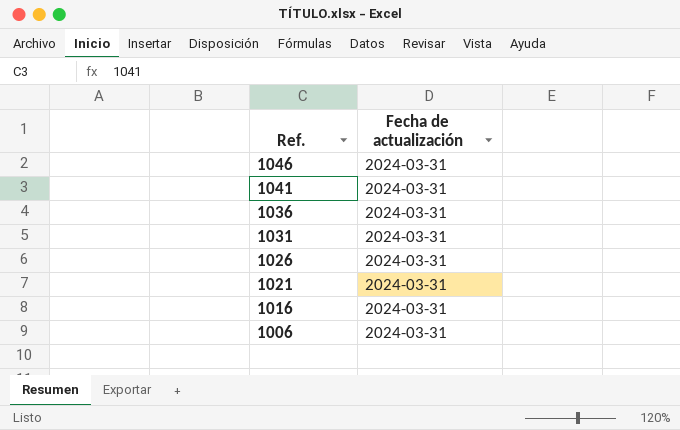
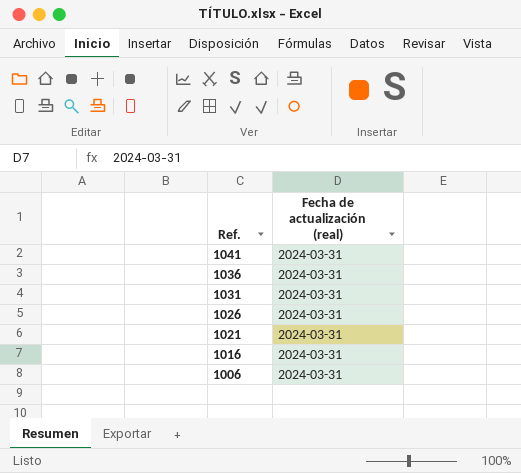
column name: Fecha de actualización -> Fecha de actualización (real)
row 1046: 2024-03-31 -> none

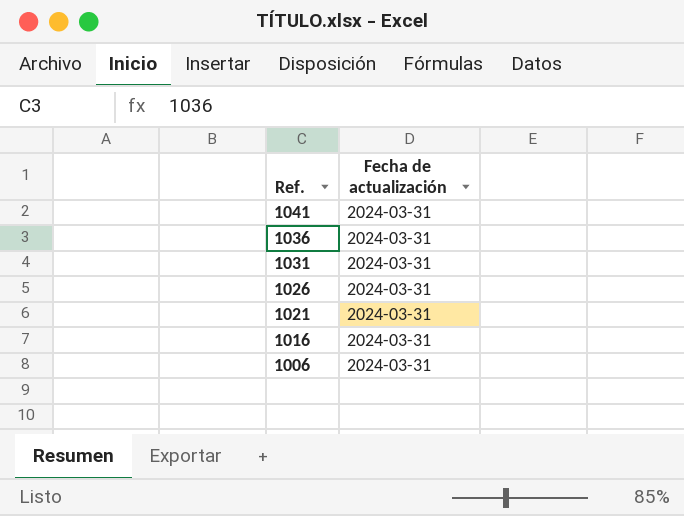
column name: Fecha de actualización (real) -> Fecha de actualización

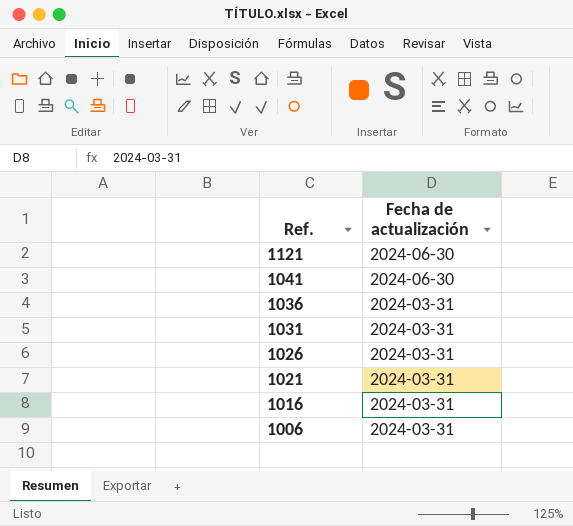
row 1121: none -> 2024-06-30
1041 | Fecha de actualización: 2024-03-31 -> 2024-06-30

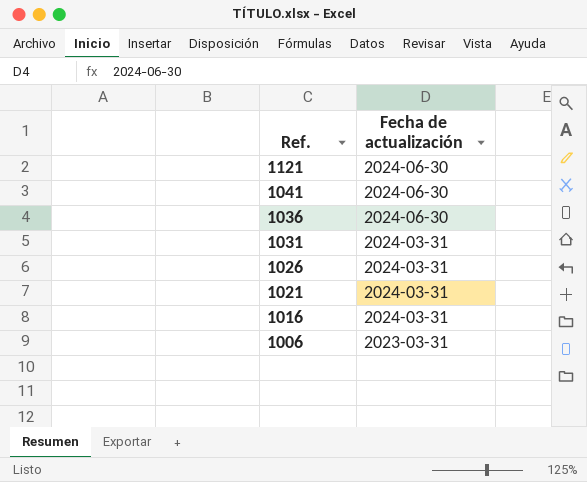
1036 | Fecha de actualización: 2024-03-31 -> 2024-06-30
1006 | Fecha de actualización: 2024-03-31 -> 2023-03-31

